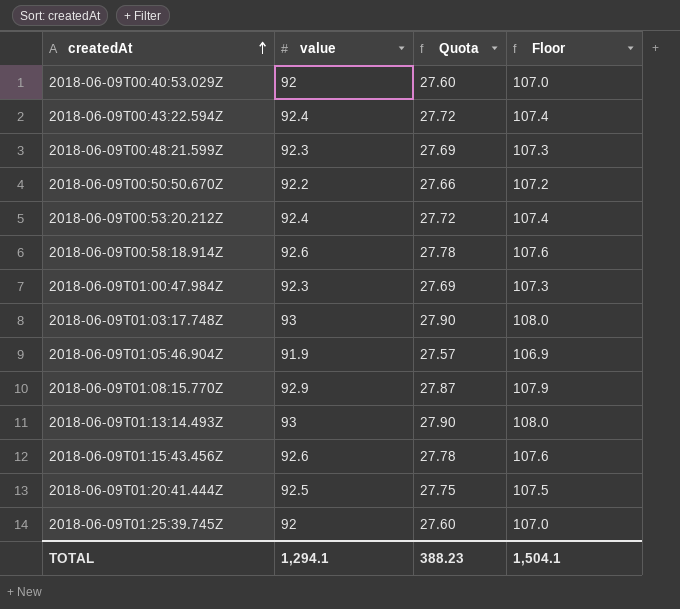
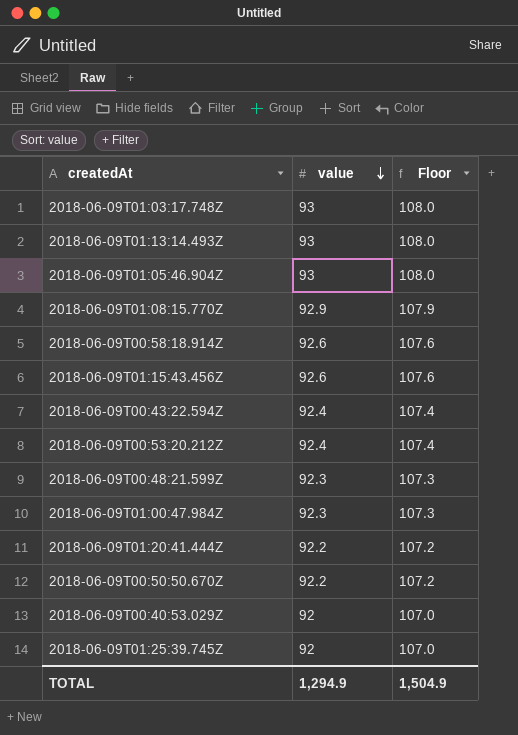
row order: createdAt ascending -> value descending
column Quota | formula: [value] * 0.3 -> none
2018-06-09T01:05:46.904Z | value: 91.9 -> 93
2018-06-09T01:05:46.904Z | Floor: 106.9 -> 108.0
2018-06-09T01:20:41.444Z | value: 92.5 -> 92.2
2018-06-09T01:20:41.444Z | Floor: 107.5 -> 107.2
TOTAL | value: 1,294.1 -> 1,294.9
TOTAL | Floor: 1,504.1 -> 1,504.9

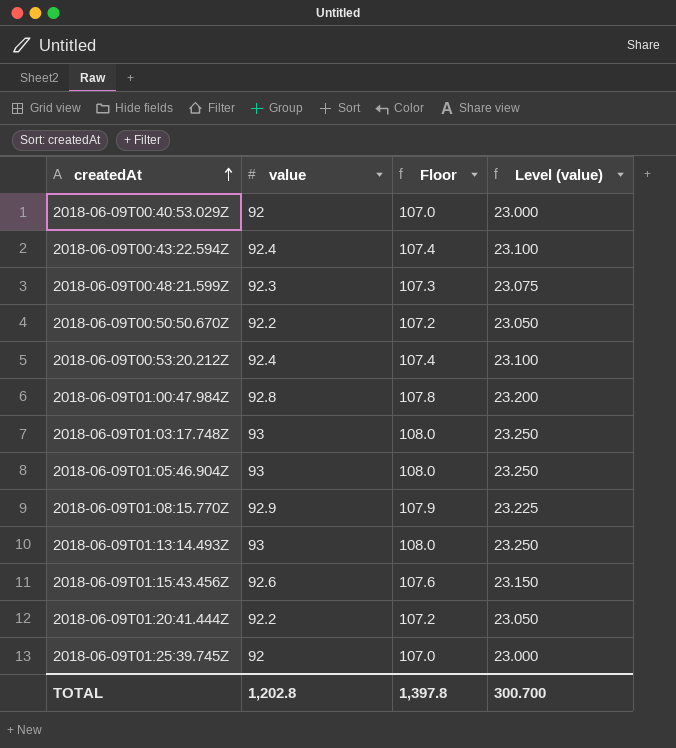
row order: value descending -> createdAt ascending
column Level (value) | formula: none -> [value] * 0.25
row 2018-06-09T00:58:18.914Z: 92.6 | 107.6 -> none
2018-06-09T01:00:47.984Z | value: 92.3 -> 92.8
2018-06-09T01:00:47.984Z | Floor: 107.3 -> 107.8
TOTAL | value: 1,294.9 -> 1,202.8
TOTAL | Floor: 1,504.9 -> 1,397.8

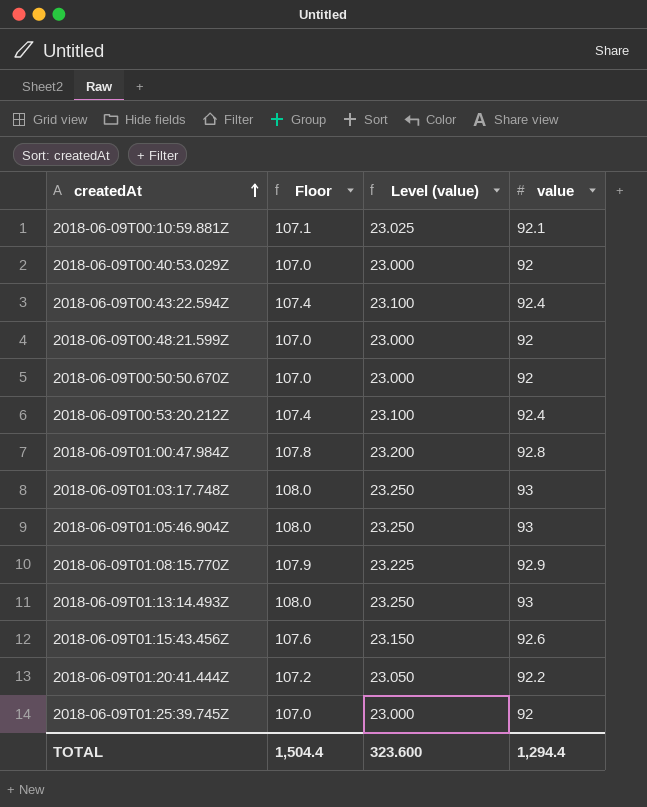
column value | position: 2 -> 4
row 2018-06-09T00:10:59.881Z: none -> 107.1 | 23.025 | 92.1
2018-06-09T00:48:21.599Z | Floor: 107.3 -> 107.0
2018-06-09T00:48:21.599Z | Level (value): 23.075 -> 23.000
2018-06-09T00:48:21.599Z | value: 92.3 -> 92
2018-06-09T00:50:50.670Z | Floor: 107.2 -> 107.0
2018-06-09T00:50:50.670Z | Level (value): 23.050 -> 23.000
2018-06-09T00:50:50.670Z | value: 92.2 -> 92
TOTAL | Floor: 1,397.8 -> 1,504.4
TOTAL | Level (value): 300.700 -> 323.600
TOTAL | value: 1,202.8 -> 1,294.4

